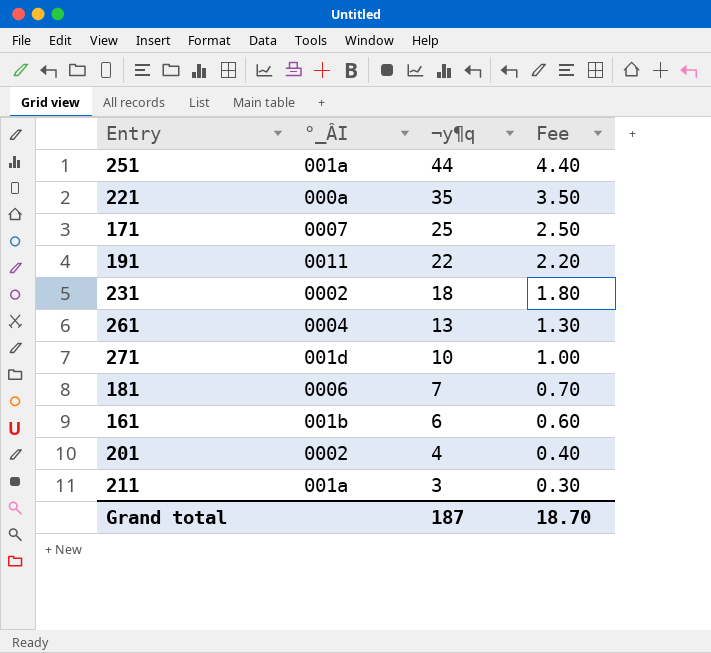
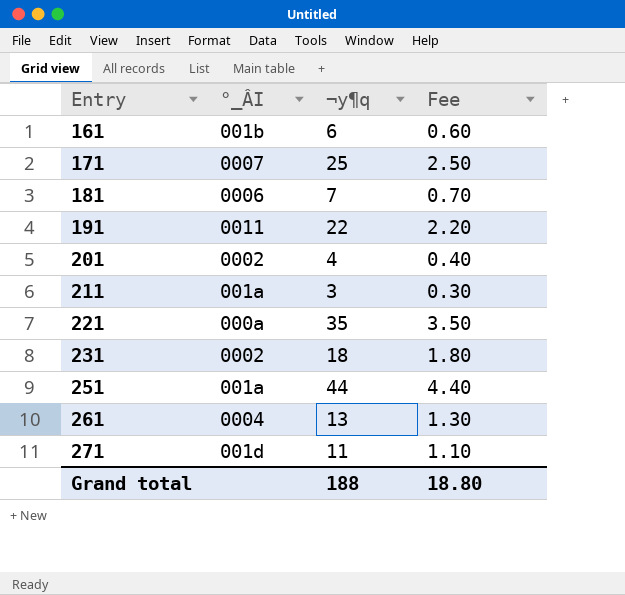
row order: ¬y¶q descending -> Entry ascending
271 | ¬y¶q: 10 -> 11
271 | Fee: 1.00 -> 1.10
Grand total | ¬y¶q: 187 -> 188
Grand total | Fee: 18.70 -> 18.80

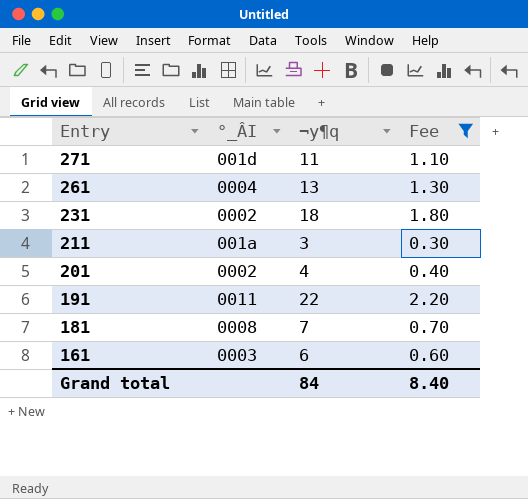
filter: none -> Fee <= 2.20
row order: Entry ascending -> Entry descending
181 | °_ÂI: 0006 -> 0008
161 | °_ÂI: 001b -> 0003
Grand total | ¬y¶q: 188 -> 84
Grand total | Fee: 18.80 -> 8.40

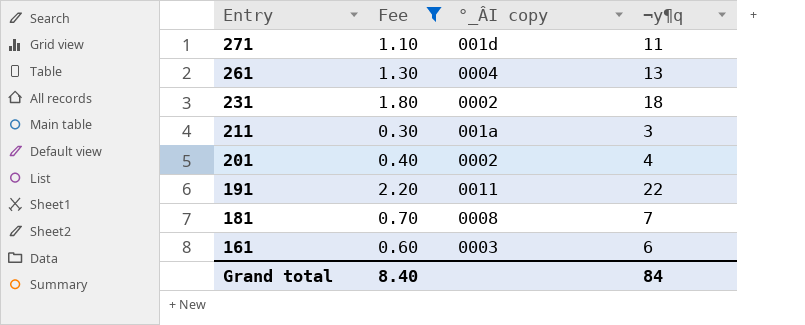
column Fee | position: 4 -> 2
column name: °_ÂI -> °_ÂI copy

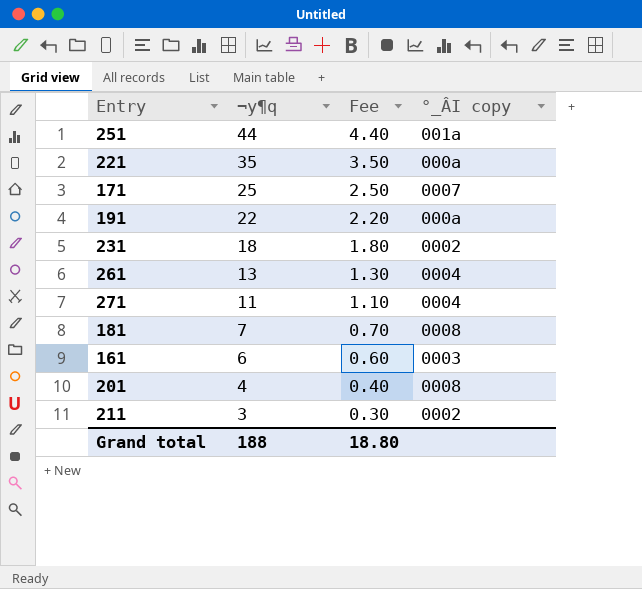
filter: Fee <= 2.20 -> none
row order: Entry descending -> ¬y¶q descending
column ¬y¶q | position: 4 -> 2
191 | °_ÂI copy: 0011 -> 000a
271 | °_ÂI copy: 001d -> 0004
201 | °_ÂI copy: 0002 -> 0008
211 | °_ÂI copy: 001a -> 0002
Grand total | ¬y¶q: 84 -> 188
Grand total | Fee: 8.40 -> 18.80

